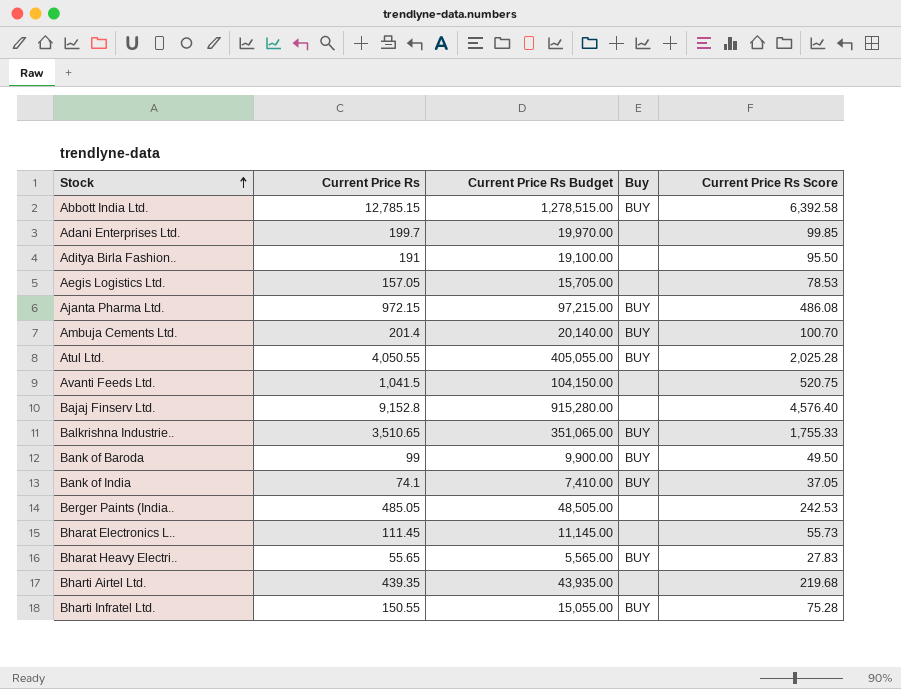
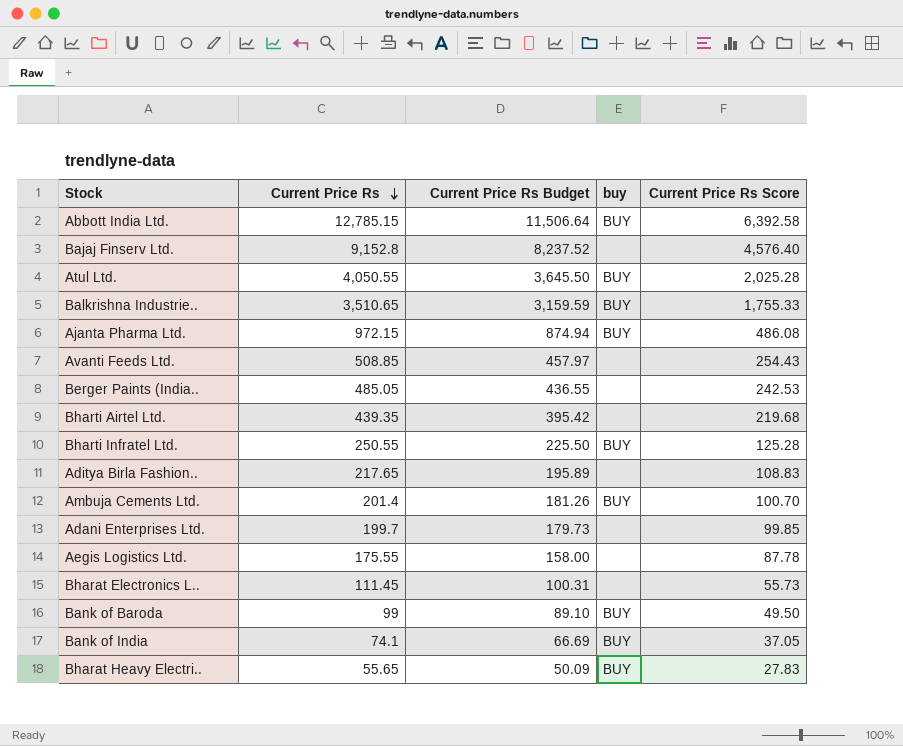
row order: Stock ascending -> Current Price Rs descending
column Current Price Rs Budget | formula: [Current Price Rs] * 100 -> [Current Price Rs] * 0.9
column name: Buy -> buy
Avanti Feeds Ltd. | Current Price Rs: 1,041.5 -> 508.85
Avanti Feeds Ltd. | Current Price Rs Score: 520.75 -> 254.43
Bharti Infratel Ltd. | Current Price Rs: 150.55 -> 250.55
Bharti Infratel Ltd. | Current Price Rs Score: 75.28 -> 125.28
Aditya Birla Fashion.. | Current Price Rs: 191 -> 217.65
Aditya Birla Fashion.. | Current Price Rs Score: 95.50 -> 108.83
Aegis Logistics Ltd. | Current Price Rs: 157.05 -> 175.55
Aegis Logistics Ltd. | Current Price Rs Score: 78.53 -> 87.78

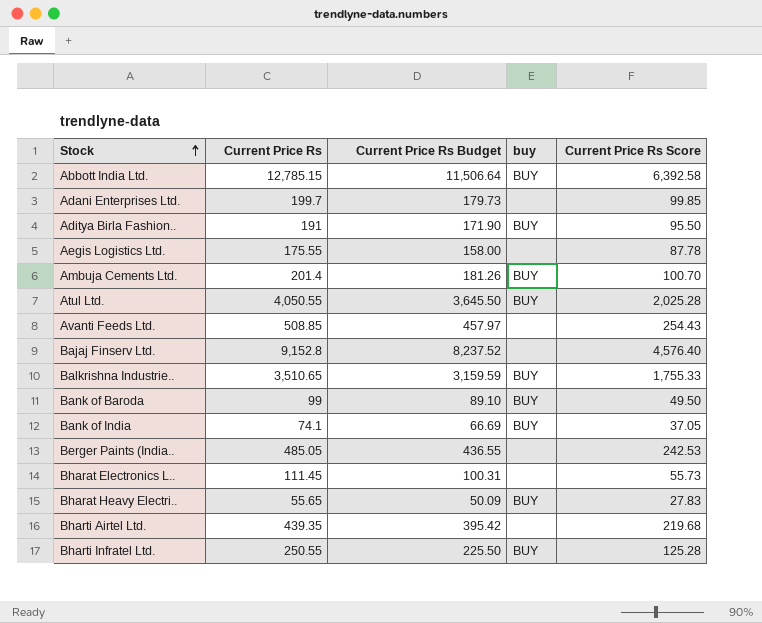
row order: Current Price Rs descending -> Stock ascending
row Ajanta Pharma Ltd.: 972.15 | 874.94 | BUY | 486.08 -> none
Aditya Birla Fashion.. | Current Price Rs: 217.65 -> 191
Aditya Birla Fashion.. | Current Price Rs Budget: 195.89 -> 171.90
Aditya Birla Fashion.. | buy: none -> BUY
Aditya Birla Fashion.. | Current Price Rs Score: 108.83 -> 95.50

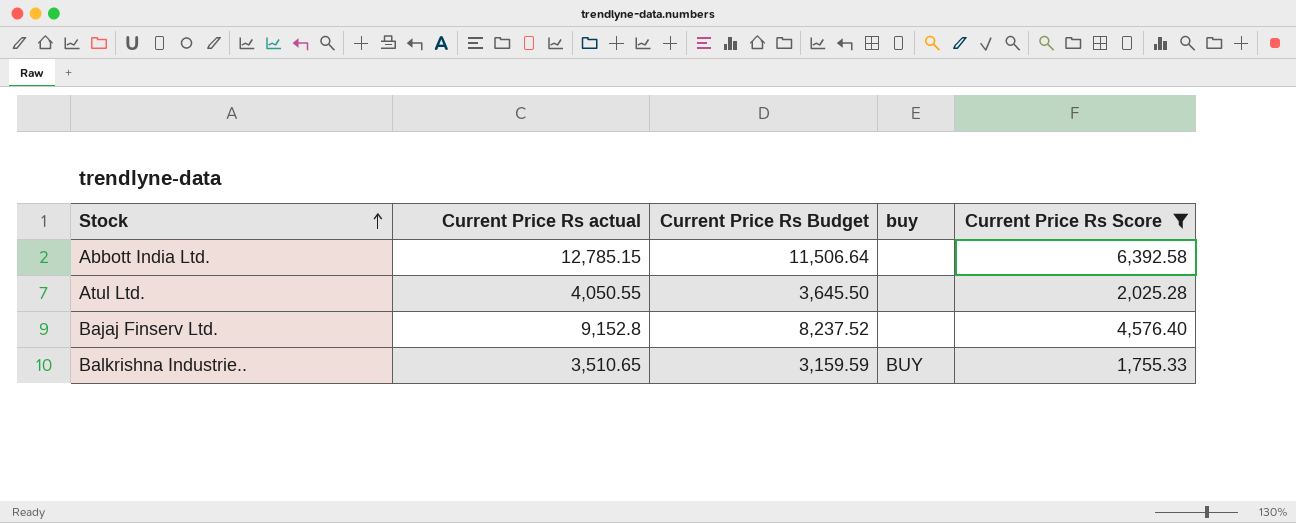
filter: none -> Current Price Rs Score >= 1,755.33
column name: Current Price Rs -> Current Price Rs actual
Abbott India Ltd. | buy: BUY -> none
Atul Ltd. | buy: BUY -> none

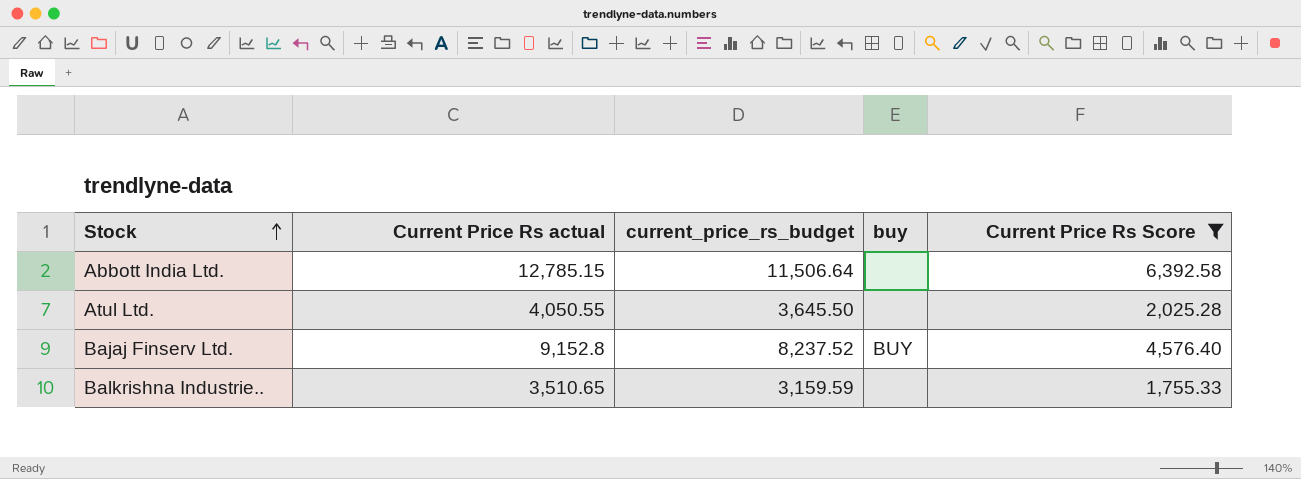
column name: Current Price Rs Budget -> current_price_rs_budget
Bajaj Finserv Ltd. | buy: none -> BUY
Balkrishna Industrie.. | buy: BUY -> none

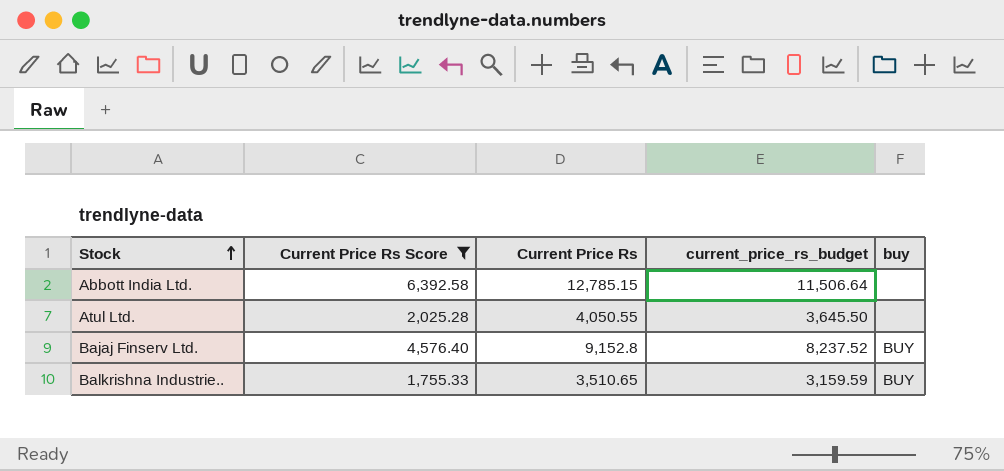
column Current Price Rs Score | position: 5 -> 2
column name: Current Price Rs actual -> Current Price Rs
Balkrishna Industrie.. | buy: none -> BUY

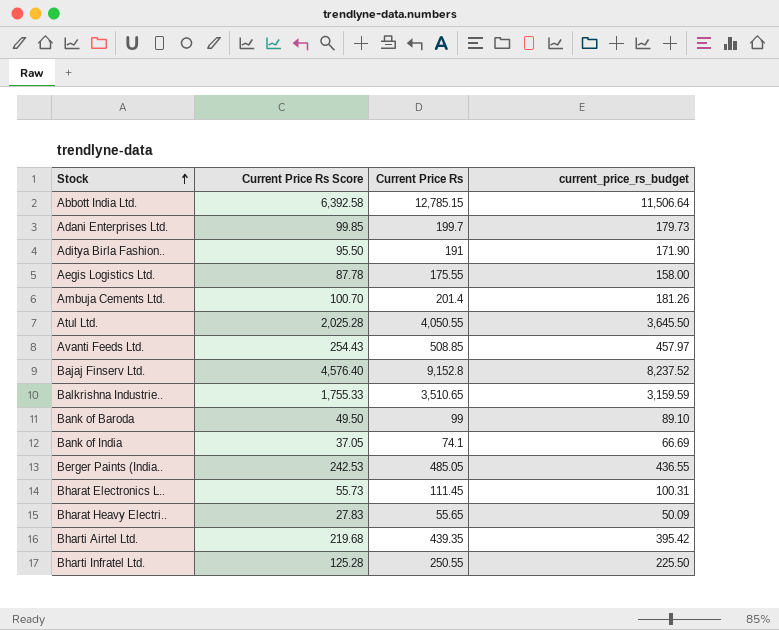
filter: Current Price Rs Score >= 1,755.33 -> none
column buy | position: 5 -> none

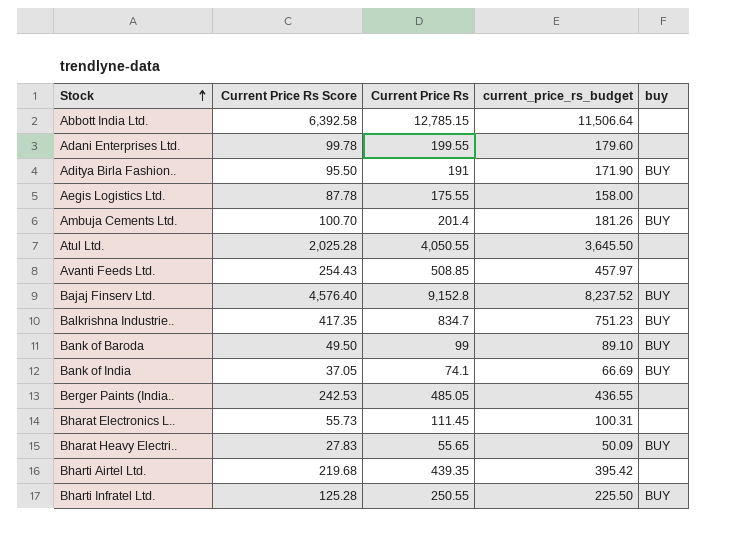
column buy | position: none -> 5
Adani Enterprises Ltd. | Current Price Rs Score: 99.85 -> 99.78
Adani Enterprises Ltd. | Current Price Rs: 199.7 -> 199.55
Adani Enterprises Ltd. | current_price_rs_budget: 179.73 -> 179.60
Balkrishna Industrie.. | Current Price Rs Score: 1,755.33 -> 417.35
Balkrishna Industrie.. | Current Price Rs: 3,510.65 -> 834.7
Balkrishna Industrie.. | current_price_rs_budget: 3,159.59 -> 751.23

